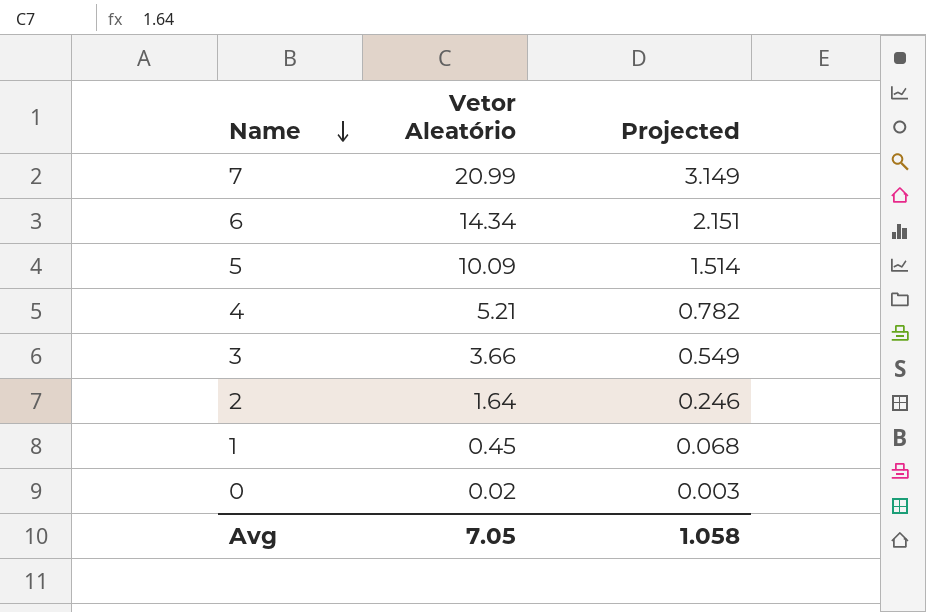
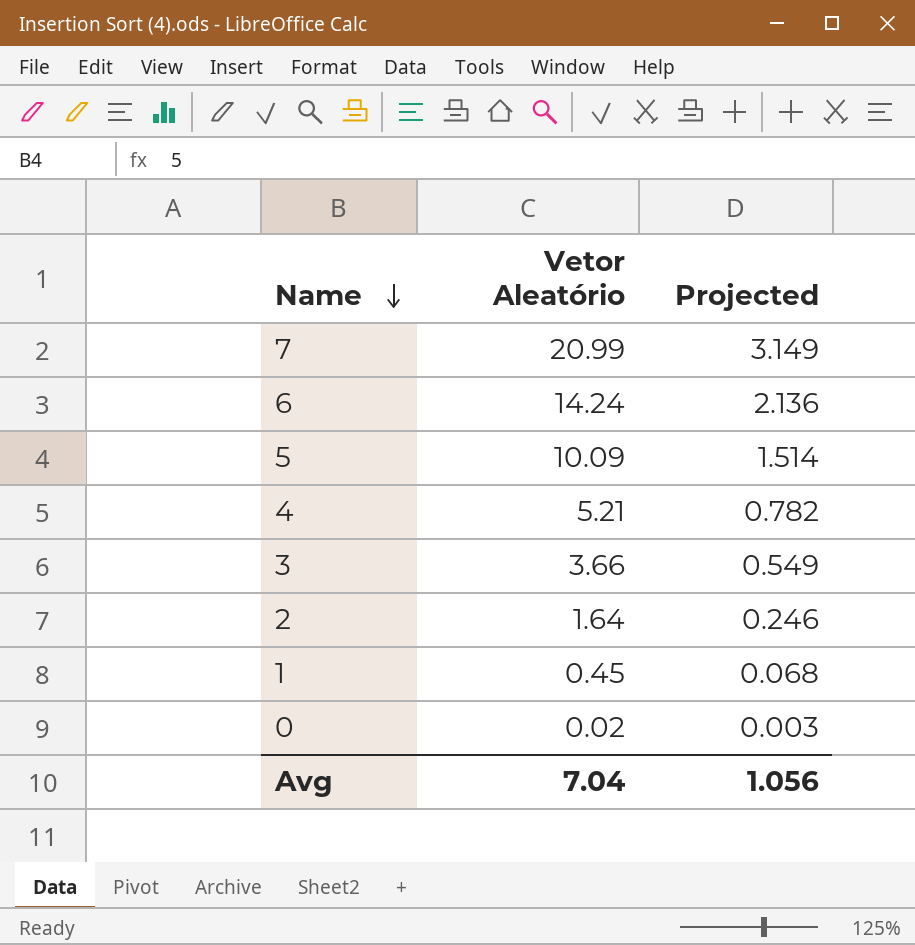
6 | Vetor Aleatório: 14.34 -> 14.24
6 | Projected: 2.151 -> 2.136
Avg | Vetor Aleatório: 7.05 -> 7.04
Avg | Projected: 1.058 -> 1.056

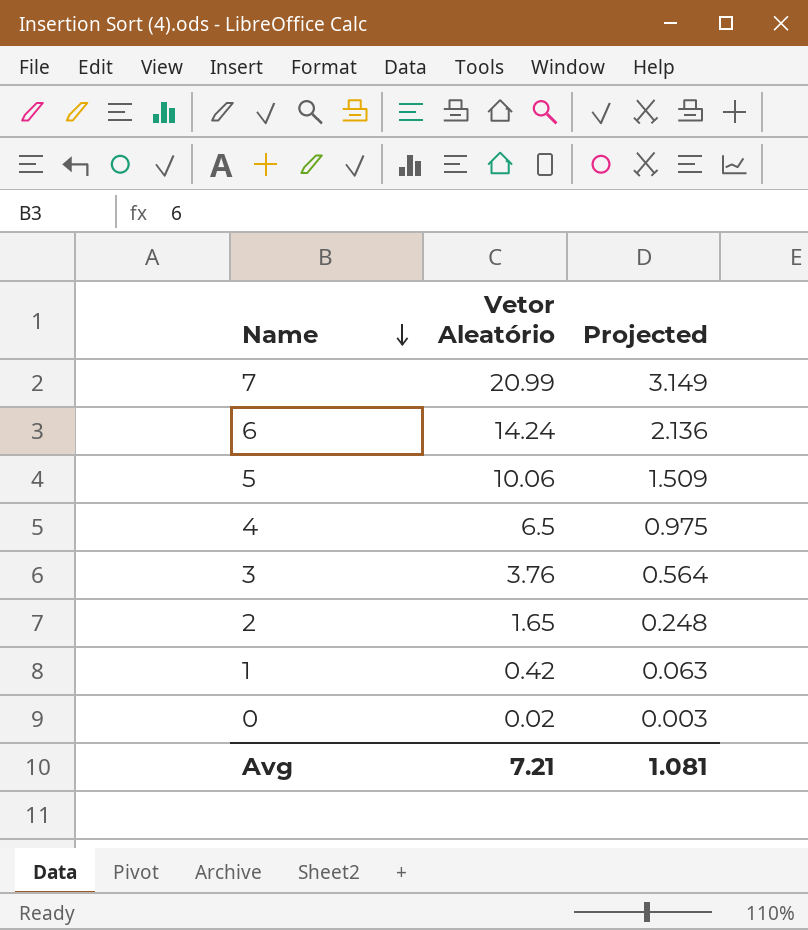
5 | Vetor Aleatório: 10.09 -> 10.06
5 | Projected: 1.514 -> 1.509
4 | Vetor Aleatório: 5.21 -> 6.5
4 | Projected: 0.782 -> 0.975
3 | Vetor Aleatório: 3.66 -> 3.76
3 | Projected: 0.549 -> 0.564
2 | Vetor Aleatório: 1.64 -> 1.65
2 | Projected: 0.246 -> 0.248
1 | Vetor Aleatório: 0.45 -> 0.42
1 | Projected: 0.068 -> 0.063
Avg | Vetor Aleatório: 7.04 -> 7.21
Avg | Projected: 1.056 -> 1.081

